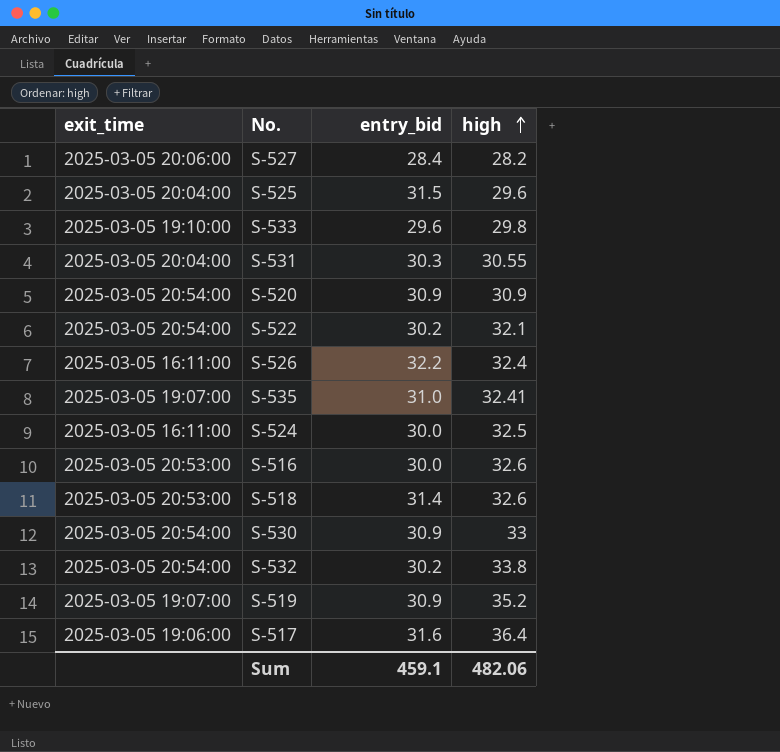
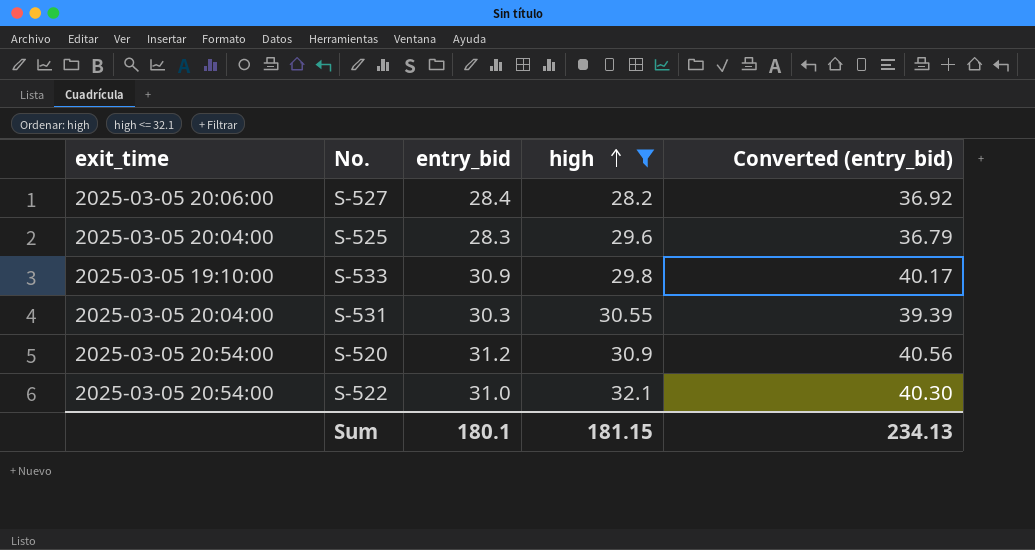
filter: none -> high <= 32.1
column Converted (entry_bid) | formula: none -> [entry_bid] * 1.3
S-525 | entry_bid: 31.5 -> 28.3
S-533 | entry_bid: 29.6 -> 30.9
S-520 | entry_bid: 30.9 -> 31.2
S-522 | entry_bid: 30.2 -> 31.0
Sum | entry_bid: 459.1 -> 180.1
Sum | high: 482.06 -> 181.15

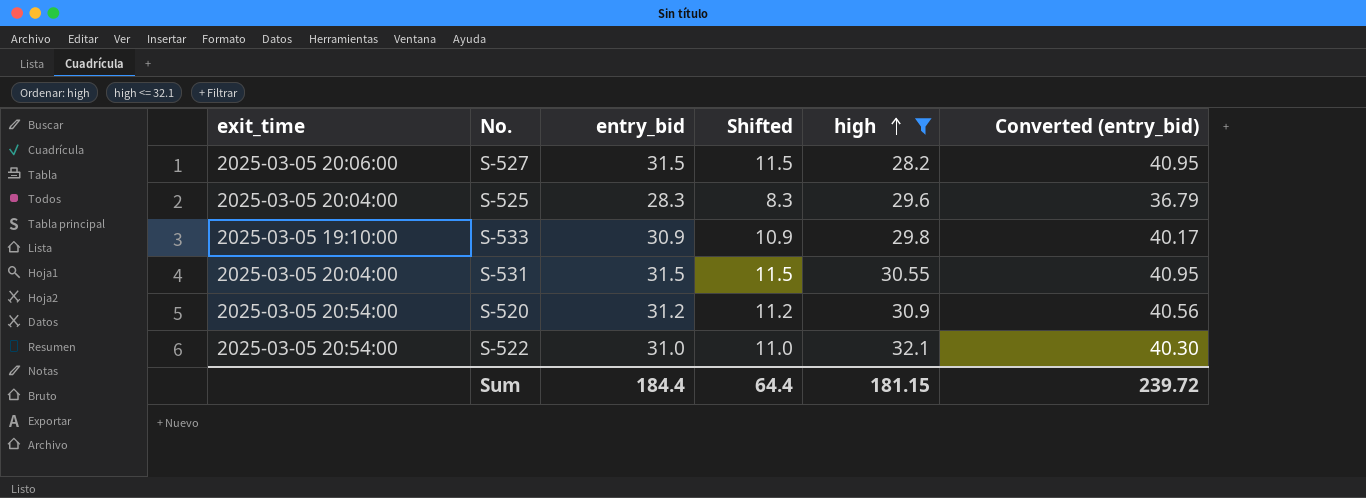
column Shifted | formula: none -> [entry_bid] - 20
S-527 | entry_bid: 28.4 -> 31.5
S-527 | Converted (entry_bid): 36.92 -> 40.95
S-531 | entry_bid: 30.3 -> 31.5
S-531 | Converted (entry_bid): 39.39 -> 40.95
Sum | entry_bid: 180.1 -> 184.4
Sum | Converted (entry_bid): 234.13 -> 239.72

